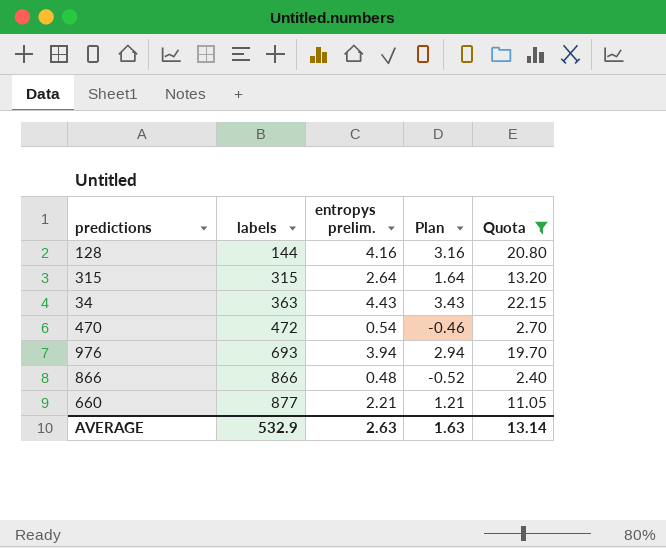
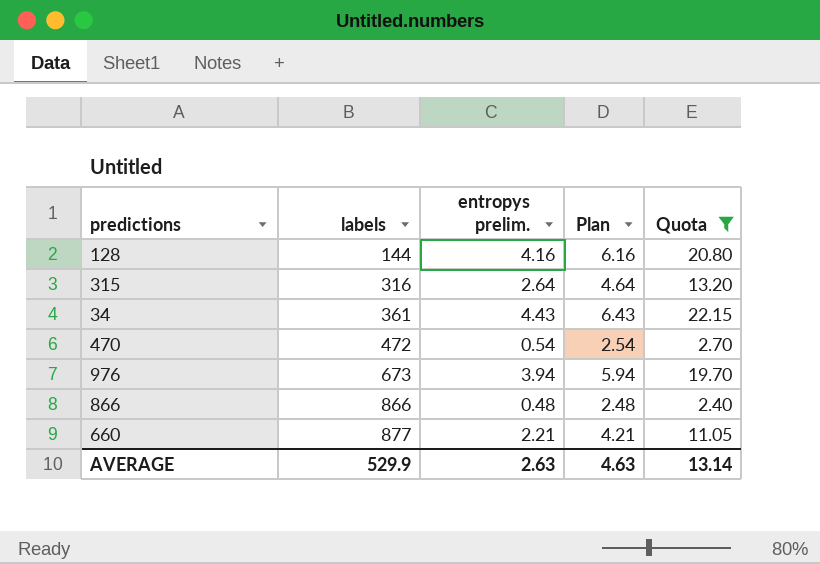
column Plan | formula: [entropys prelim.] - 1 -> [entropys prelim.] + 2
315 | labels: 315 -> 316
34 | labels: 363 -> 361
976 | labels: 693 -> 673
AVERAGE | labels: 532.9 -> 529.9
AVERAGE | Plan: 1.63 -> 4.63

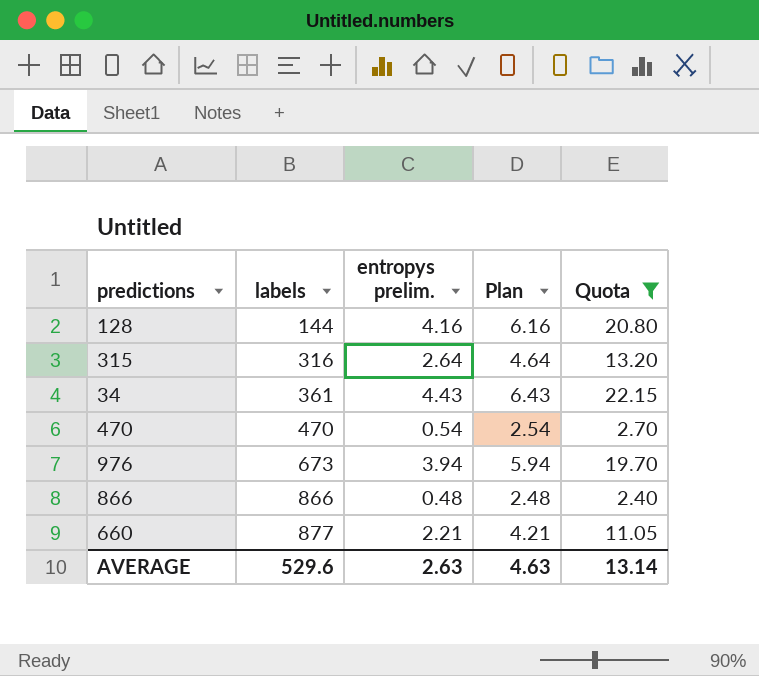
470 | labels: 472 -> 470
AVERAGE | labels: 529.9 -> 529.6

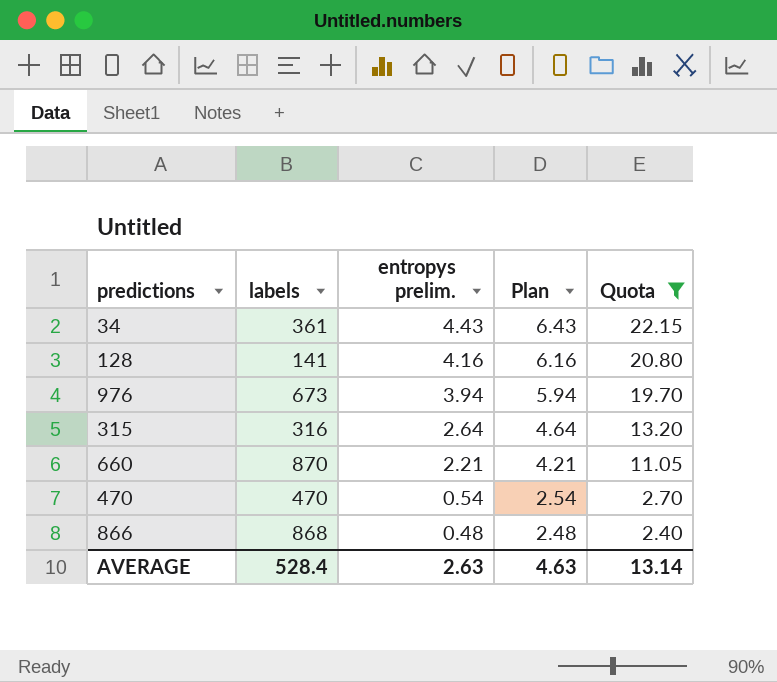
row order: labels ascending -> entropys prelim. descending
128 | labels: 144 -> 141
660 | labels: 877 -> 870
866 | labels: 866 -> 868
AVERAGE | labels: 529.6 -> 528.4

